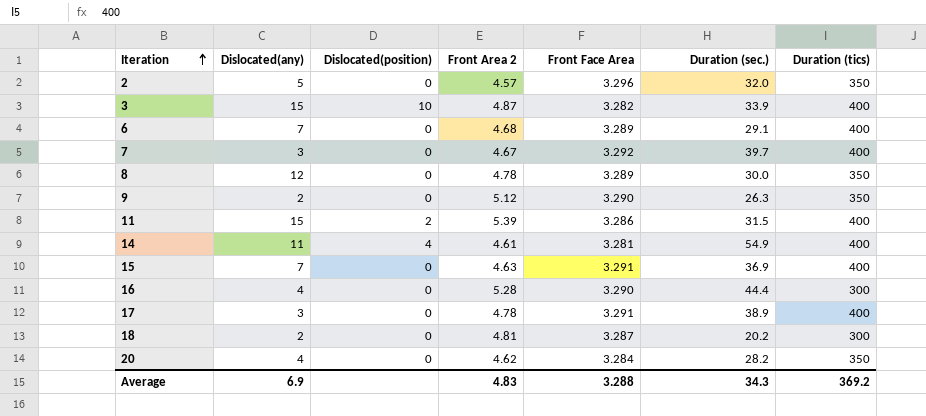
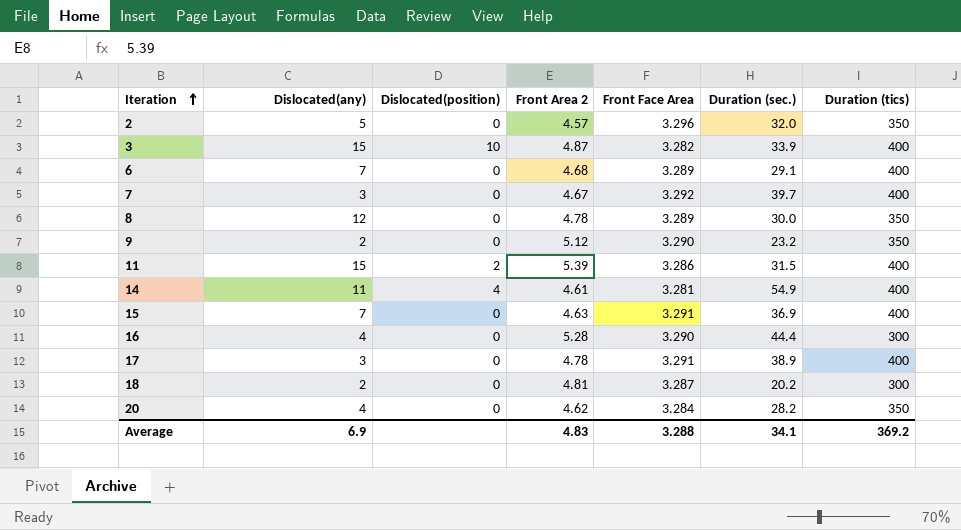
9 | Duration (sec.): 26.3 -> 23.2
Average | Duration (sec.): 34.3 -> 34.1

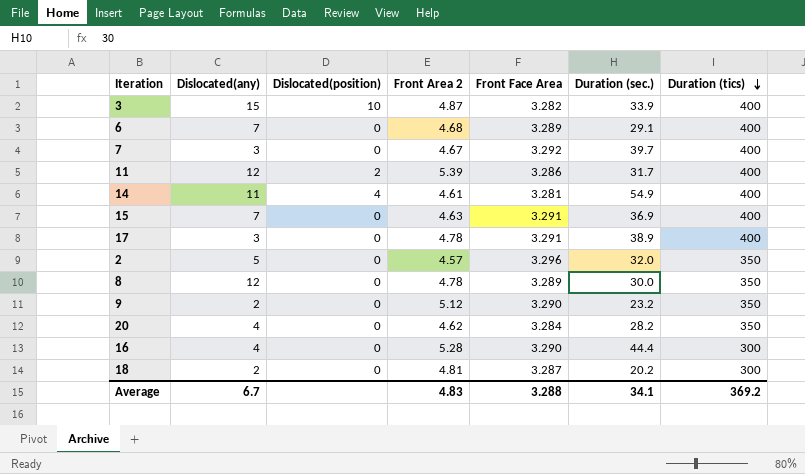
row order: Iteration ascending -> Duration (tics) descending
11 | Dislocated(any): 15 -> 12
11 | Duration (sec.): 31.5 -> 31.7
Average | Dislocated(any): 6.9 -> 6.7

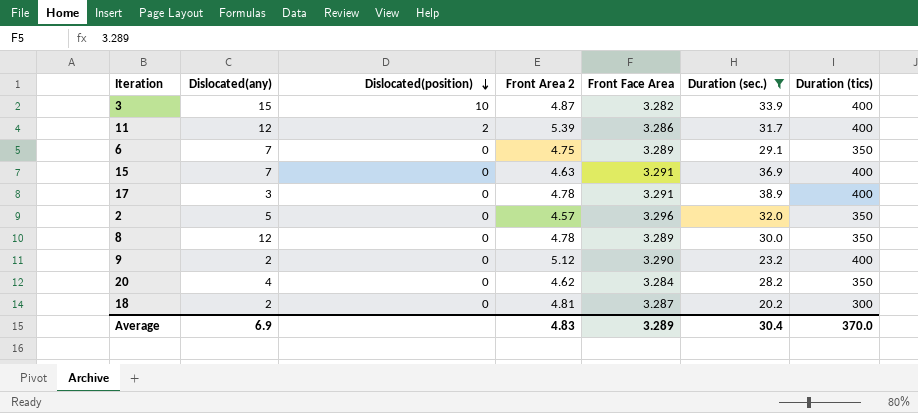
filter: none -> Duration (sec.) <= 38.9
row order: Duration (tics) descending -> Dislocated(position) descending
6 | Front Area 2: 4.68 -> 4.75
6 | Duration (tics): 400 -> 350
9 | Duration (tics): 350 -> 400
Average | Dislocated(any): 6.7 -> 6.9
Average | Front Face Area: 3.288 -> 3.289
Average | Duration (sec.): 34.1 -> 30.4
Average | Duration (tics): 369.2 -> 370.0

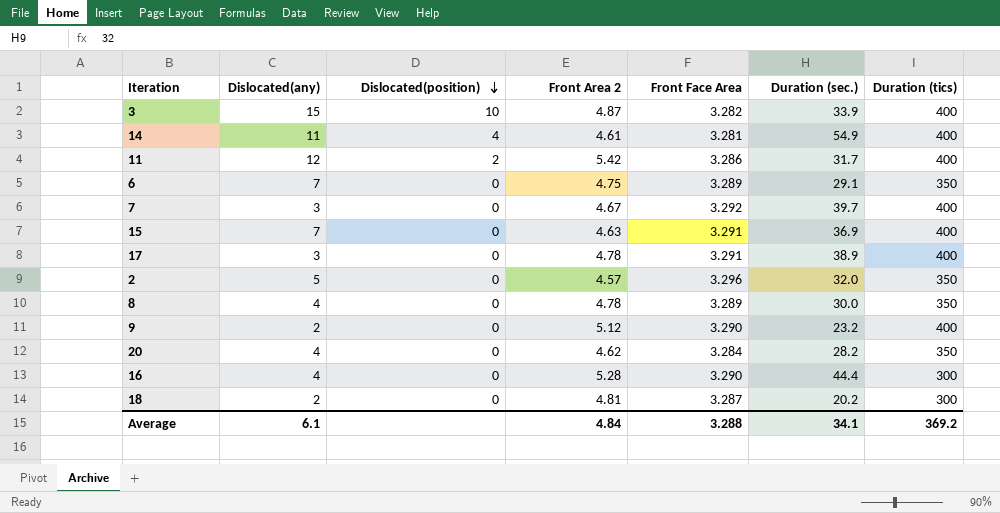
filter: Duration (sec.) <= 38.9 -> none
11 | Front Area 2: 5.39 -> 5.42
8 | Dislocated(any): 12 -> 4
Average | Dislocated(any): 6.9 -> 6.1
Average | Front Area 2: 4.83 -> 4.84
Average | Front Face Area: 3.289 -> 3.288
Average | Duration (sec.): 30.4 -> 34.1
Average | Duration (tics): 370.0 -> 369.2

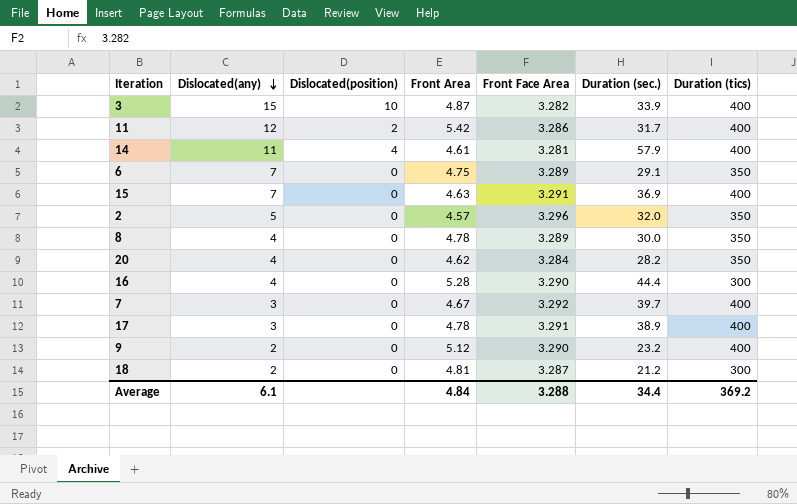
row order: Dislocated(position) descending -> Dislocated(any) descending
column name: Front Area 2 -> Front Area
14 | Duration (sec.): 54.9 -> 57.9
18 | Duration (sec.): 20.2 -> 21.2
Average | Duration (sec.): 34.1 -> 34.4

